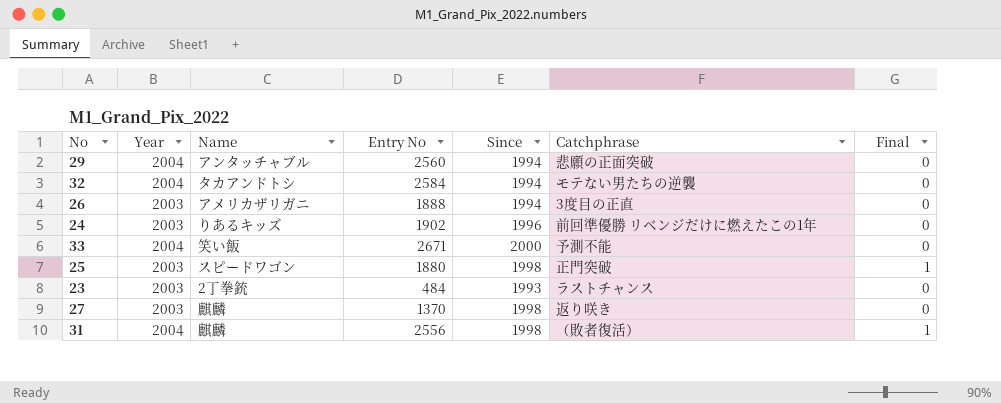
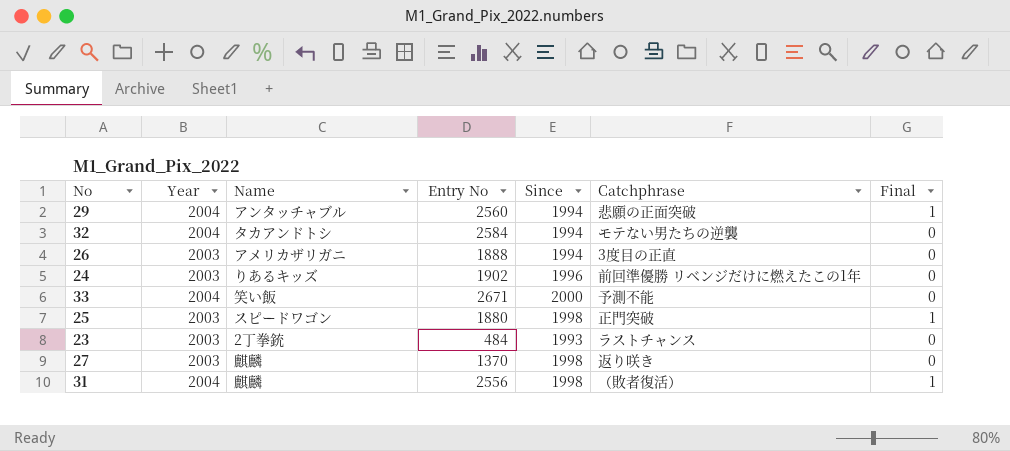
29 | Final: 0 -> 1

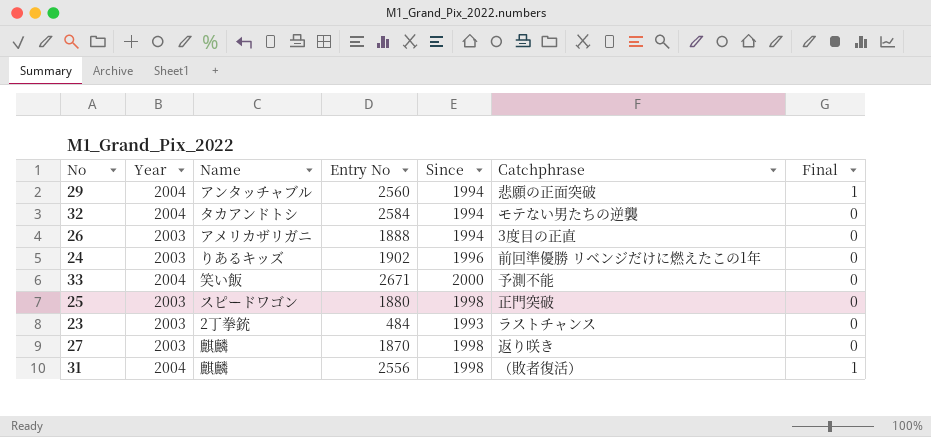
25 | Final: 1 -> 0
27 | Entry No: 1370 -> 1870

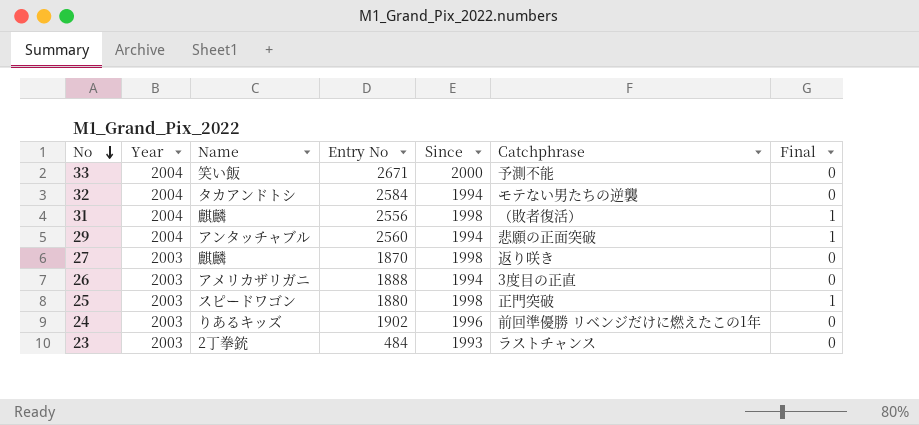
row order: none -> No descending
25 | Final: 0 -> 1

